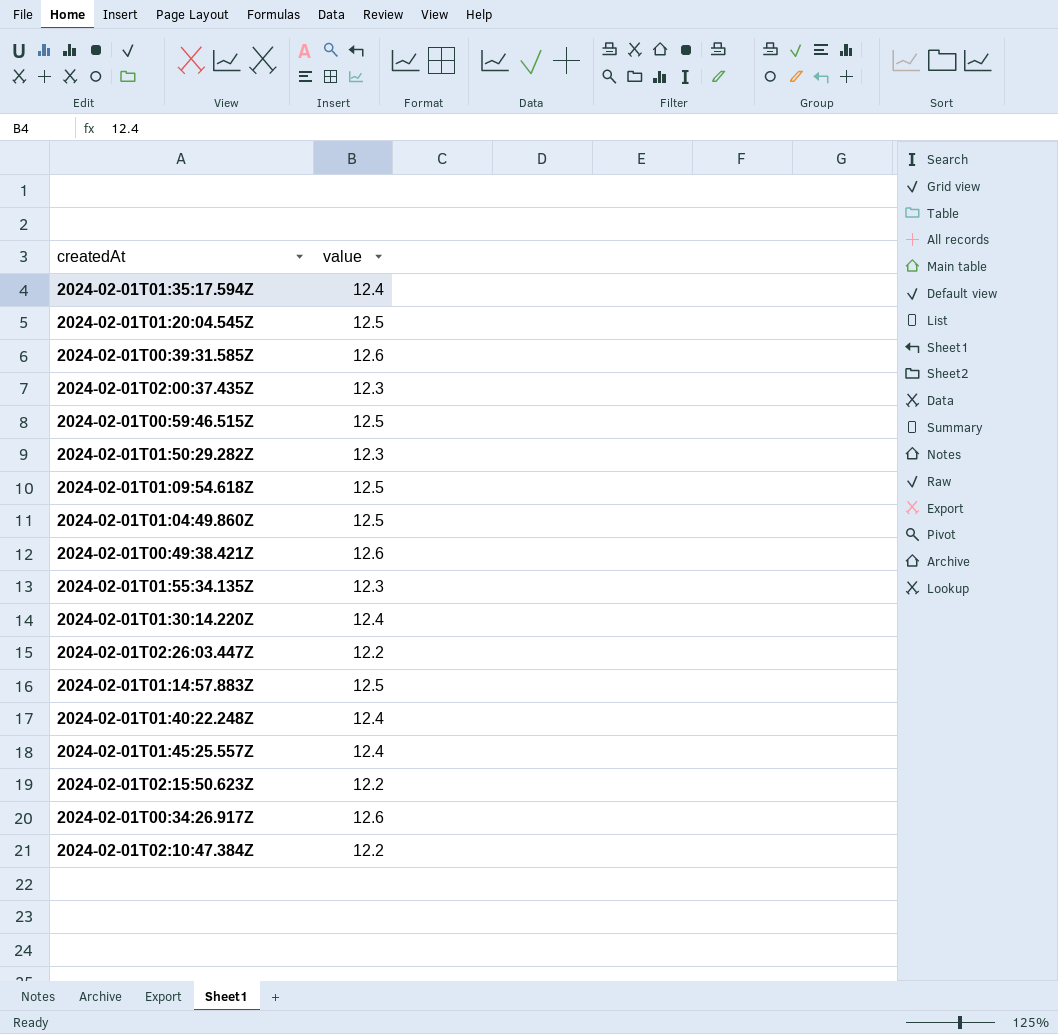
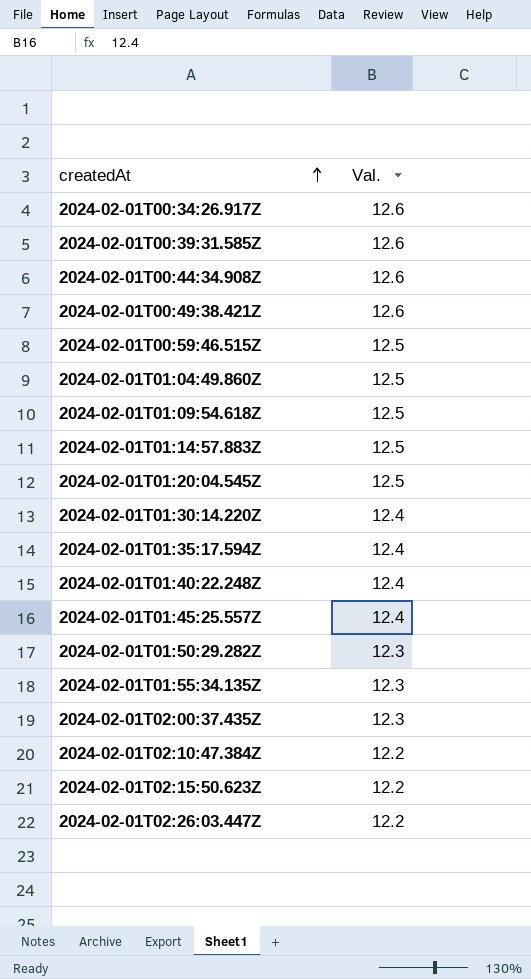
row order: none -> createdAt ascending
column name: value -> Val.
row 2024-02-01T00:44:34.908Z: none -> 12.6

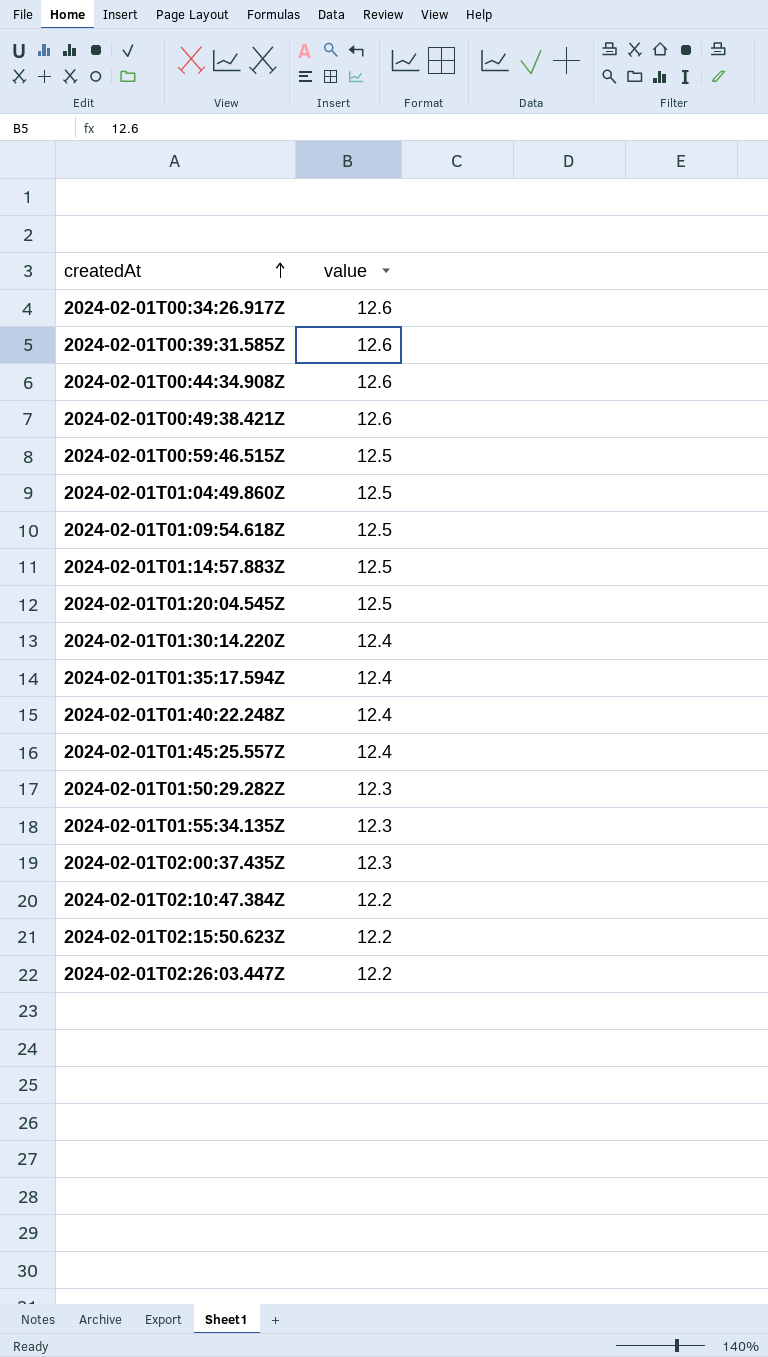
column name: Val. -> value

